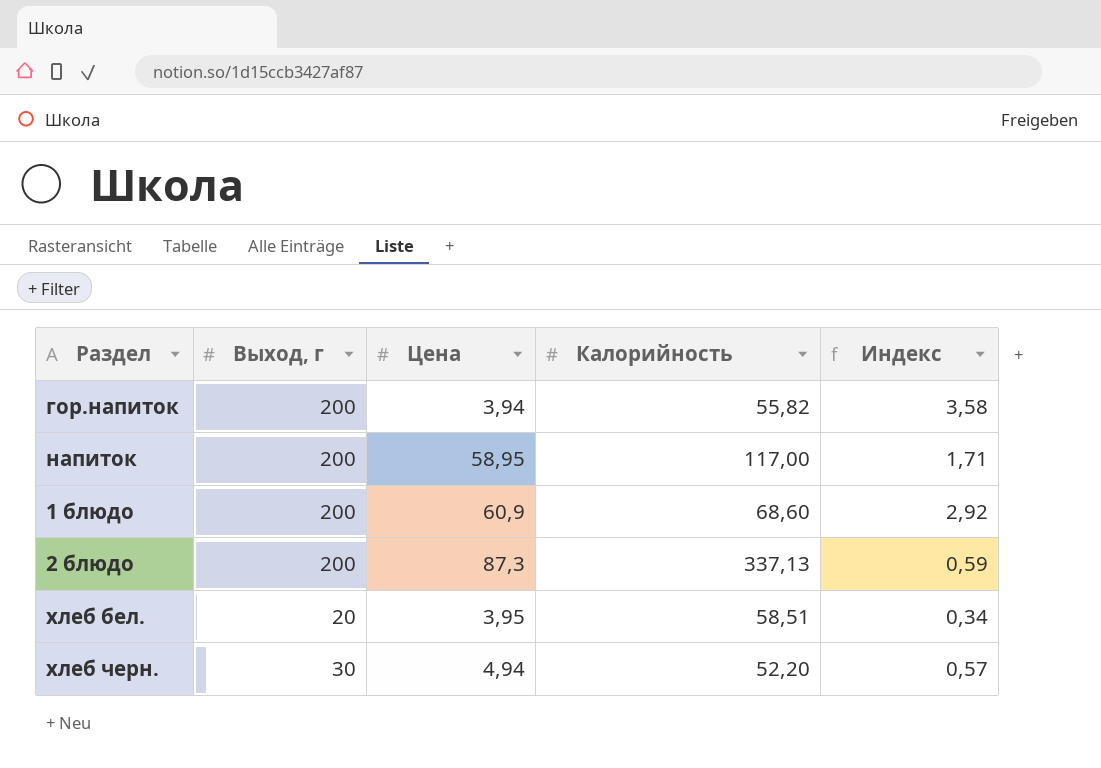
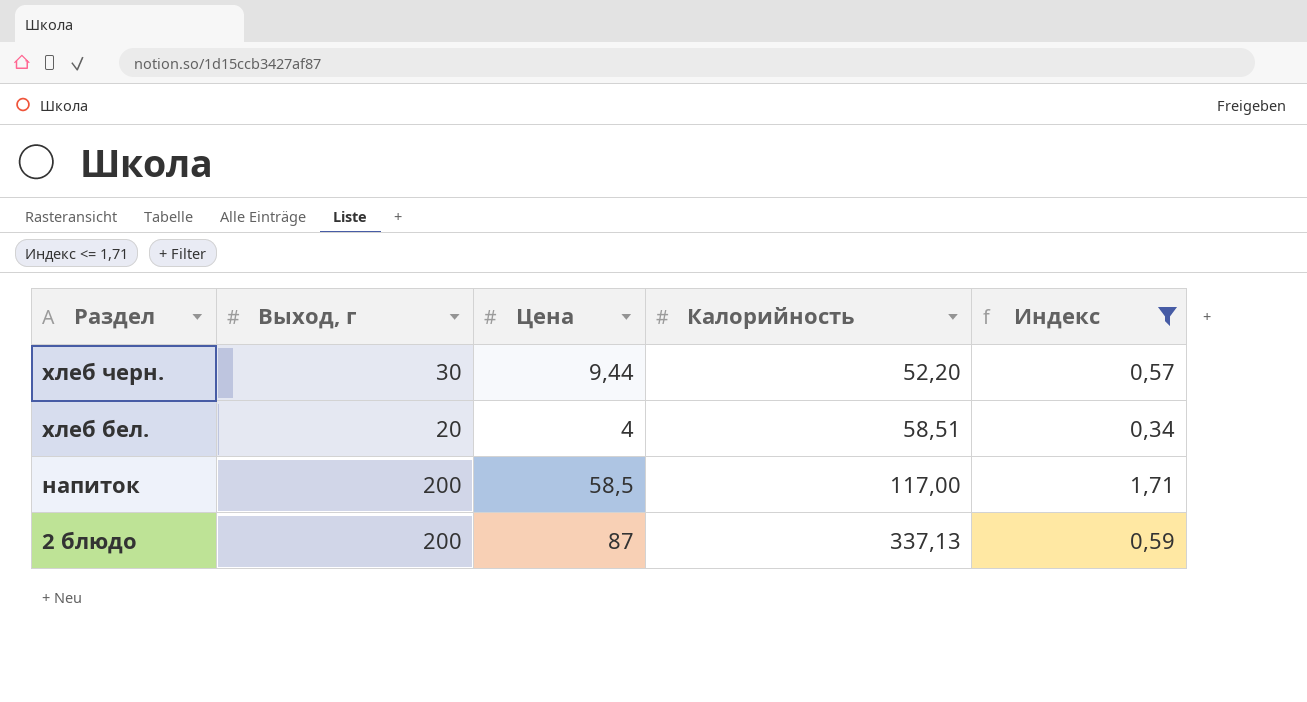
filter: none -> Индекс <= 1,71
row order: none -> Раздел descending
хлеб черн. | Цена: 4,94 -> 9,44
хлеб бел. | Цена: 3,95 -> 4
напиток | Цена: 58,95 -> 58,5
2 блюдо | Цена: 87,3 -> 87

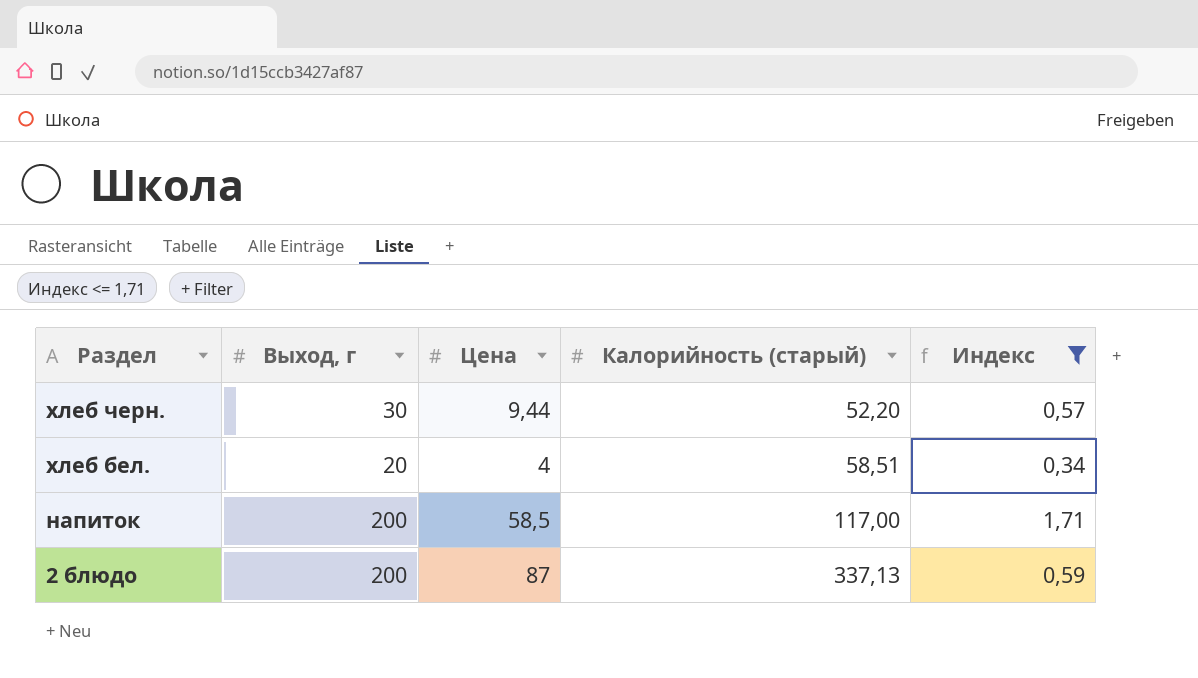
column name: Калорийность -> Калорийность (старый)

